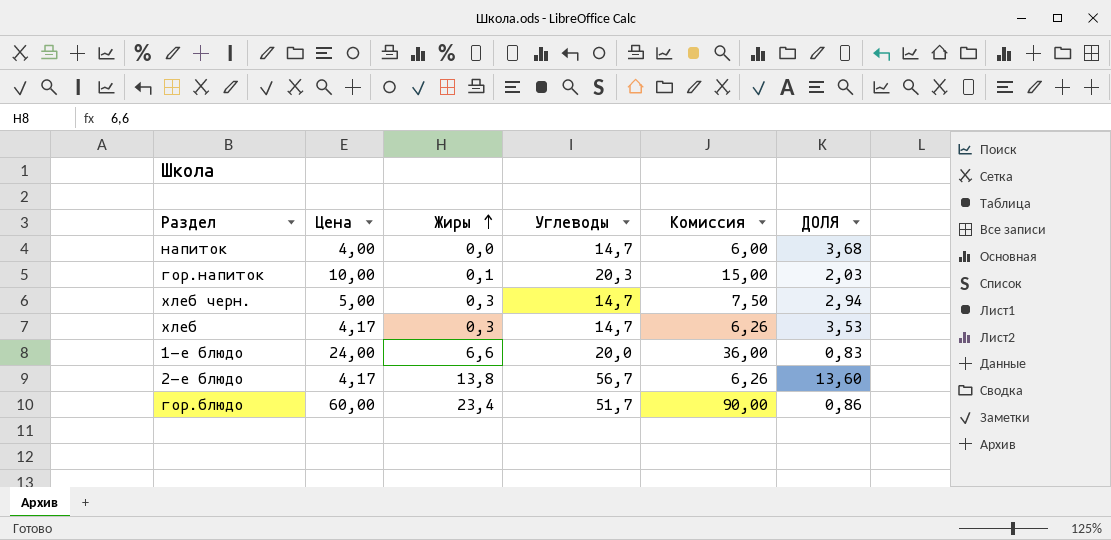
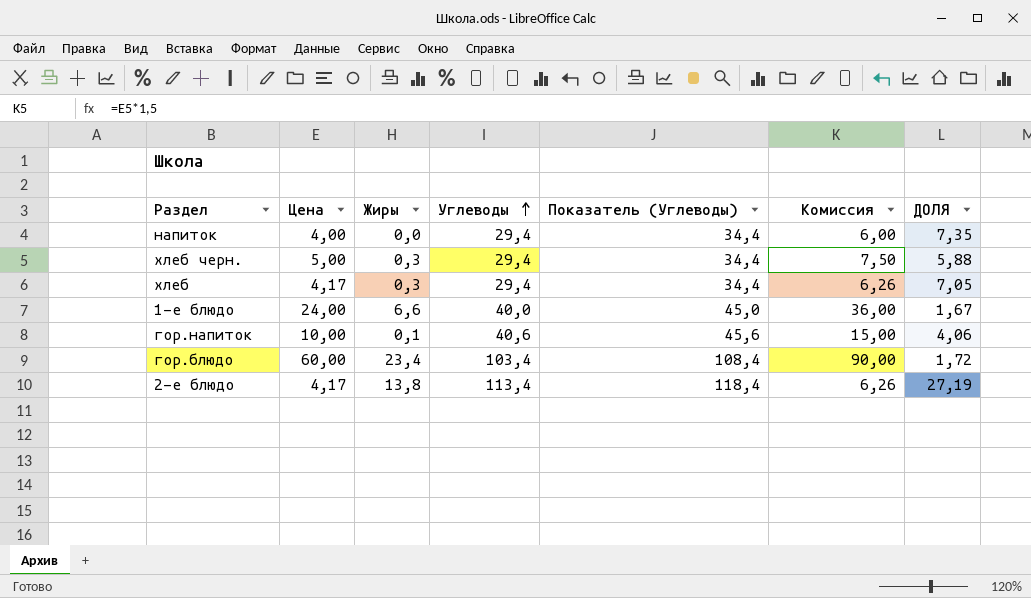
row order: Жиры ascending -> Углеводы ascending
column Показатель (Углеводы) | formula: none -> [Углеводы] + 5
напиток | Углеводы: 14,7 -> 29,4
напиток | ДОЛЯ: 3,68 -> 7,35
хлеб черн. | Углеводы: 14,7 -> 29,4
хлеб черн. | ДОЛЯ: 2,94 -> 5,88
хлеб | Углеводы: 14,7 -> 29,4
хлеб | ДОЛЯ: 3,53 -> 7,05
1-е блюдо | Углеводы: 20,0 -> 40,0
1-е блюдо | ДОЛЯ: 0,83 -> 1,67
гор.напиток | Углеводы: 20,3 -> 40,6
гор.напиток | ДОЛЯ: 2,03 -> 4,06
гор.блюдо | Углеводы: 51,7 -> 103,4
гор.блюдо | ДОЛЯ: 0,86 -> 1,72
2-е блюдо | Углеводы: 56,7 -> 113,4
2-е блюдо | ДОЛЯ: 13,60 -> 27,19

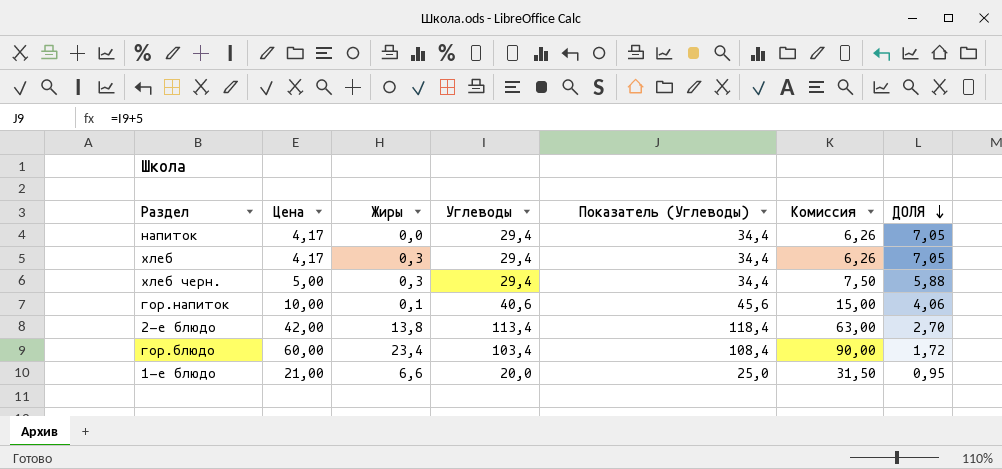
row order: Углеводы ascending -> ДОЛЯ descending
напиток | Цена: 4,00 -> 4,17
напиток | Комиссия: 6,00 -> 6,26
напиток | ДОЛЯ: 7,35 -> 7,05
2-е блюдо | Цена: 4,17 -> 42,00
2-е блюдо | Комиссия: 6,26 -> 63,00
2-е блюдо | ДОЛЯ: 27,19 -> 2,70
1-е блюдо | Цена: 24,00 -> 21,00
1-е блюдо | Углеводы: 40,0 -> 20,0
1-е блюдо | Показатель (Углеводы): 45,0 -> 25,0
1-е блюдо | Комиссия: 36,00 -> 31,50
1-е блюдо | ДОЛЯ: 1,67 -> 0,95

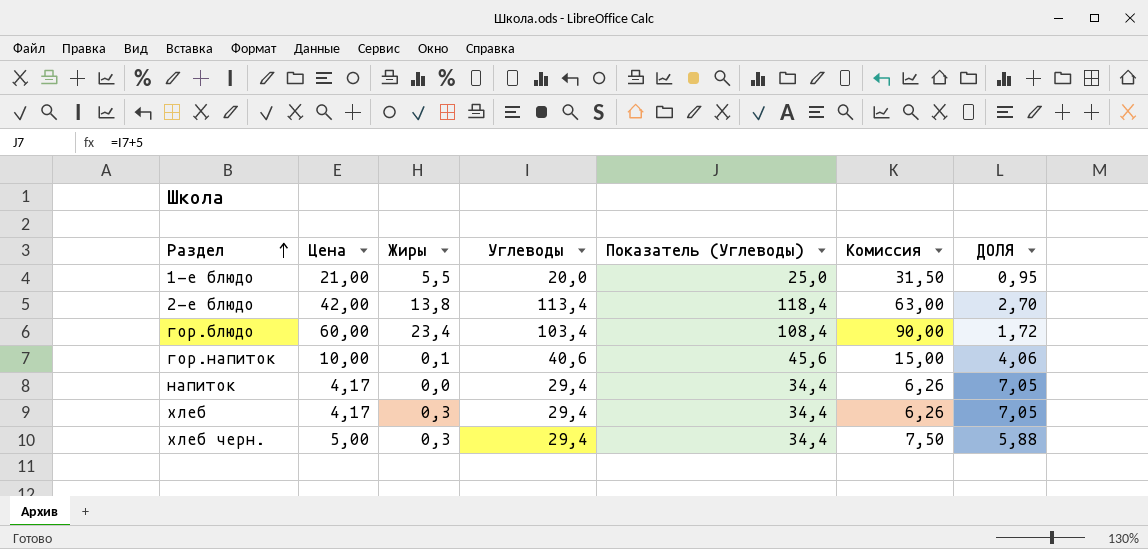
row order: ДОЛЯ descending -> Раздел ascending
1-е блюдо | Жиры: 6,6 -> 5,5

